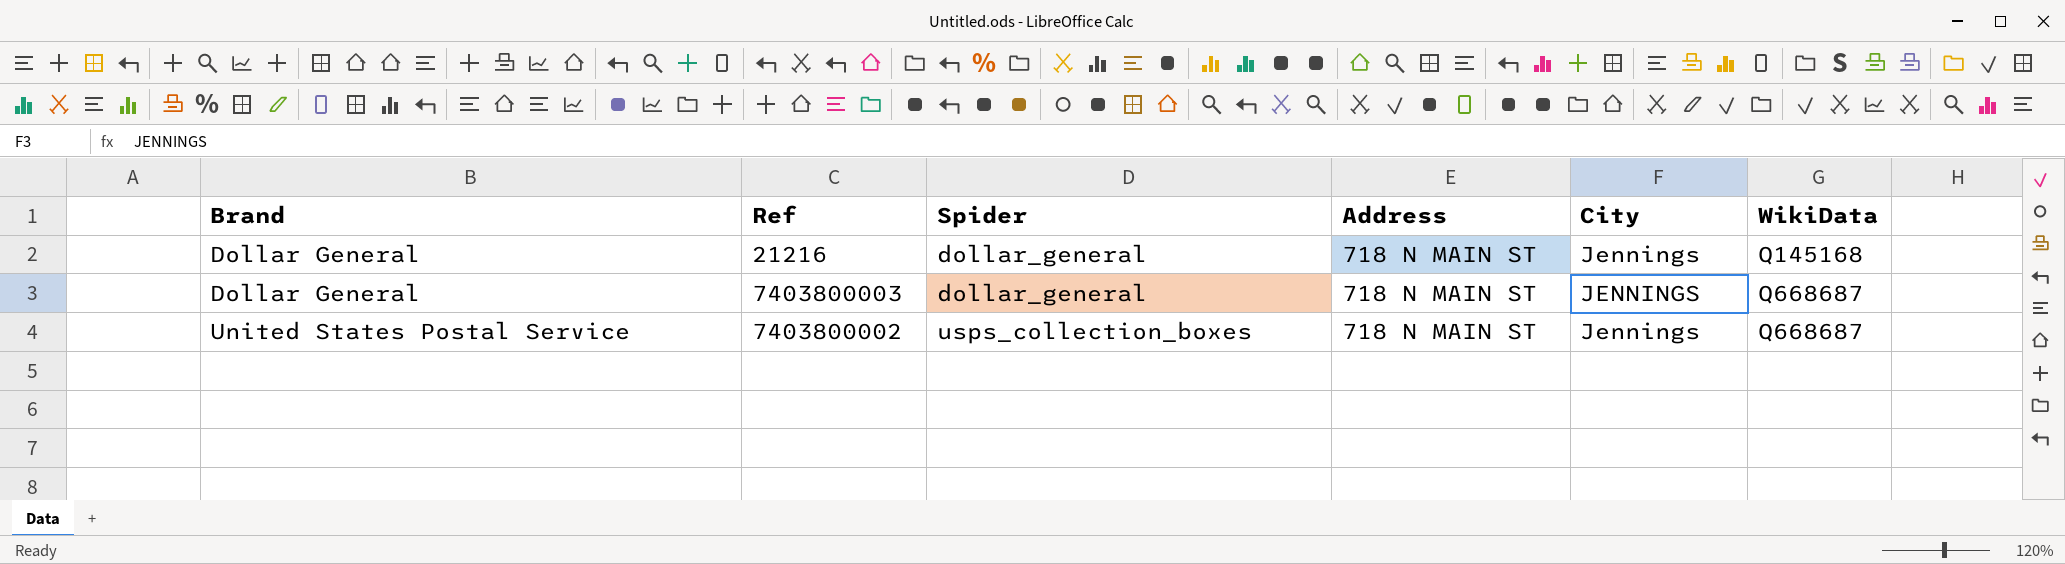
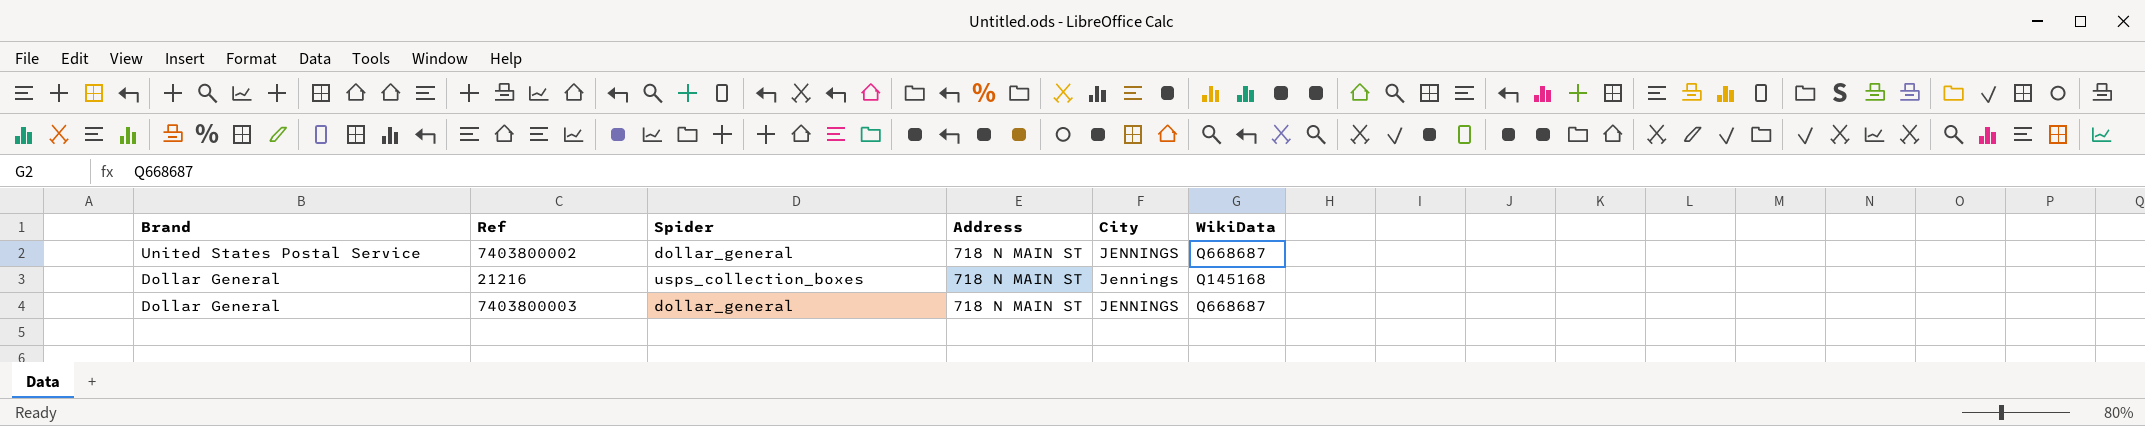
row order: Brand ascending -> Brand descending
7403800002 | Spider: usps_collection_boxes -> dollar_general
7403800002 | City: Jennings -> JENNINGS
21216 | Spider: dollar_general -> usps_collection_boxes

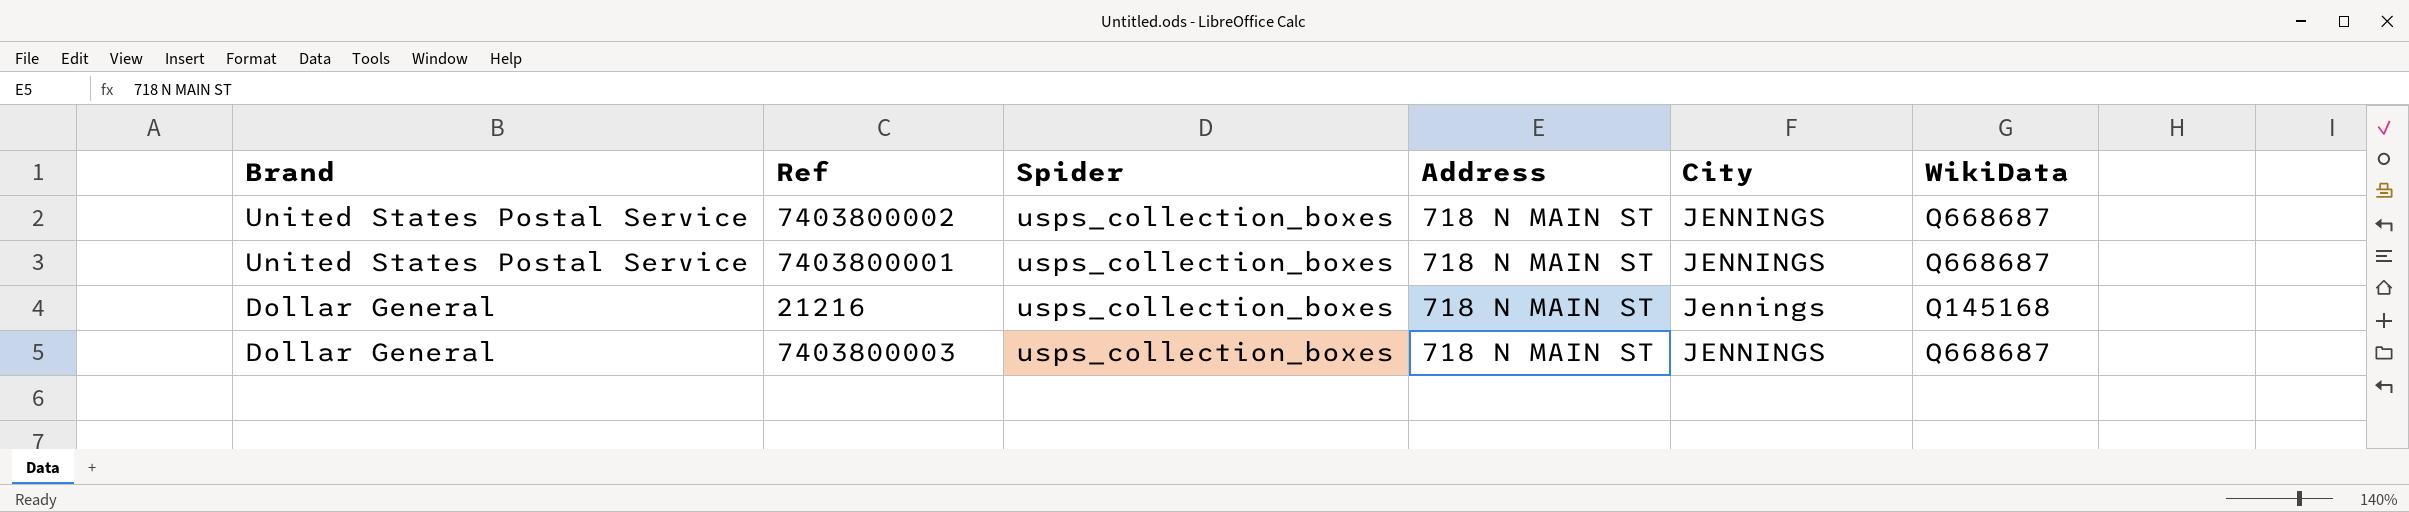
7403800002 | Spider: dollar_general -> usps_collection_boxes
row 7403800001: none -> United States Postal Service | usps_collection_boxes | 718 N MAIN ST | JENNINGS | Q668687
7403800003 | Spider: dollar_general -> usps_collection_boxes

